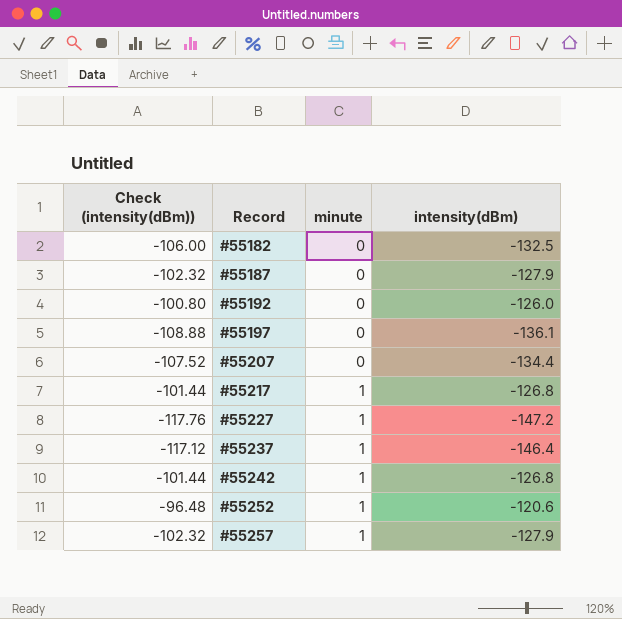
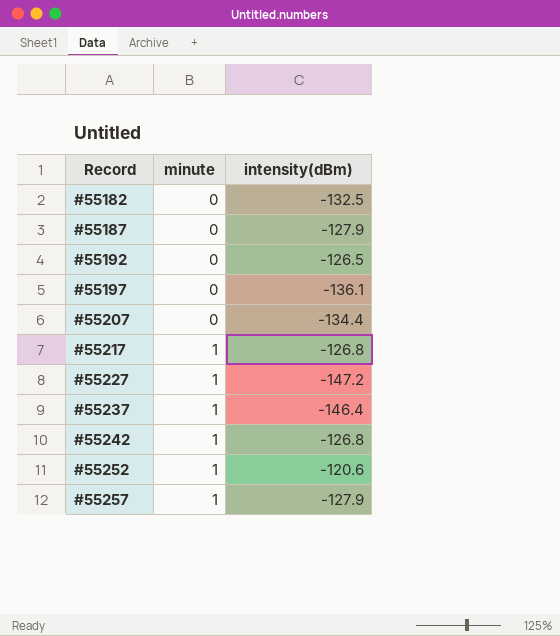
column Check (intensity(dBm)) | formula: [intensity(dBm)] * 0.8 -> none
#55192 | intensity(dBm): -126.0 -> -126.5

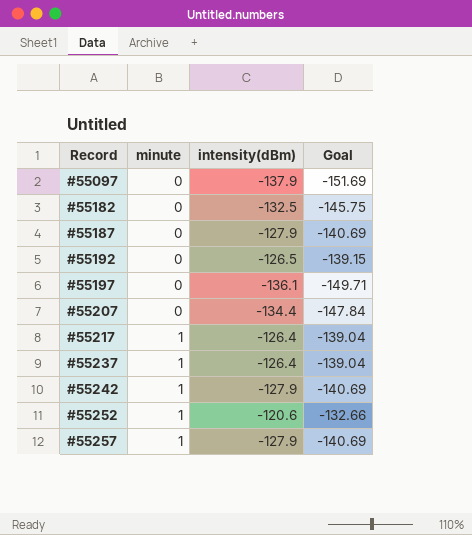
column Goal | formula: none -> [intensity(dBm)] * 1.1
row #55227: 1 | -147.2 -> none
row #55097: none -> 0 | -137.9 | -151.69
#55217 | intensity(dBm): -126.8 -> -126.4
#55237 | intensity(dBm): -146.4 -> -126.4
#55242 | intensity(dBm): -126.8 -> -127.9

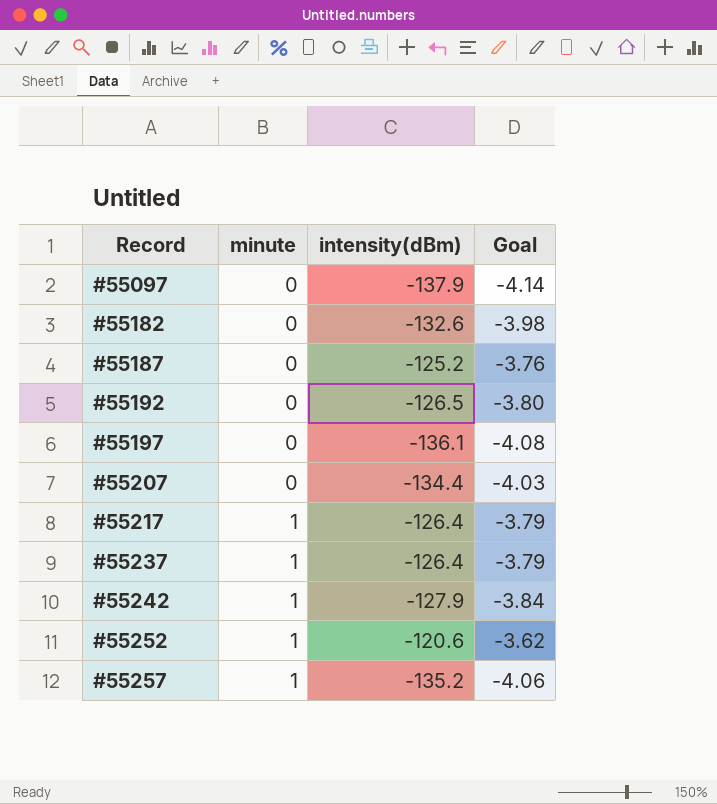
column Goal | formula: [intensity(dBm)] * 1.1 -> [intensity(dBm)] * 0.03
#55182 | intensity(dBm): -132.5 -> -132.6
#55187 | intensity(dBm): -127.9 -> -125.2
#55257 | intensity(dBm): -127.9 -> -135.2

